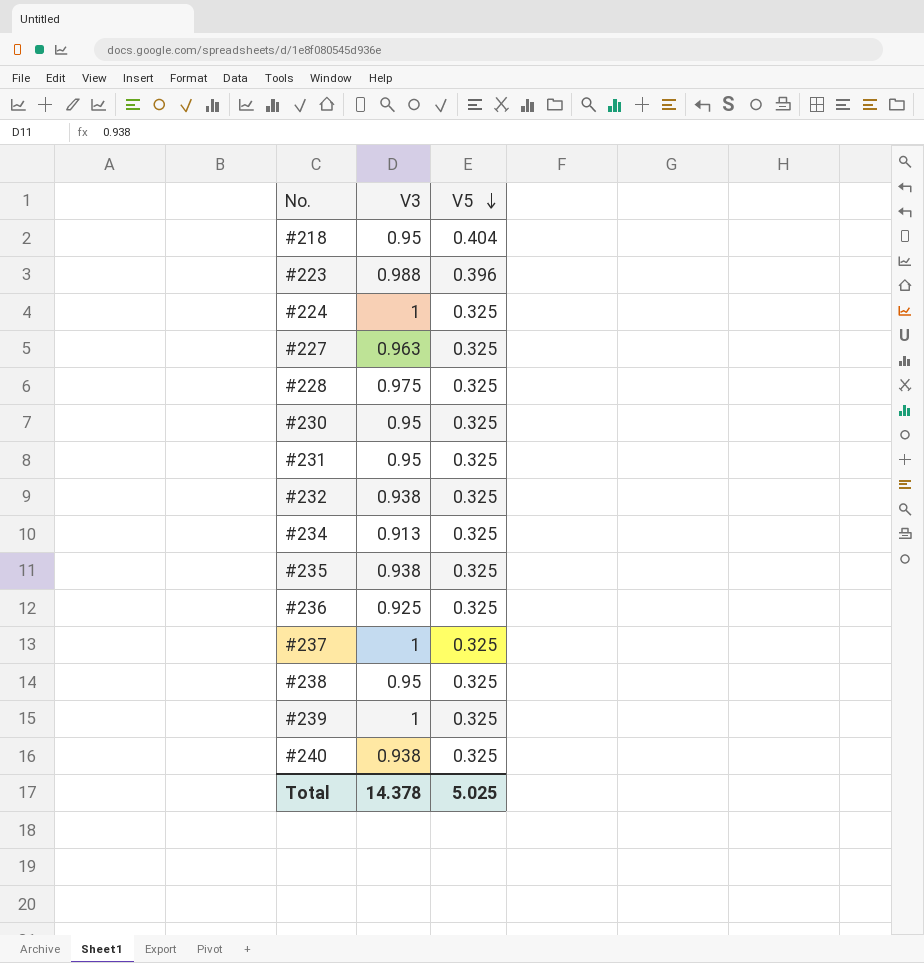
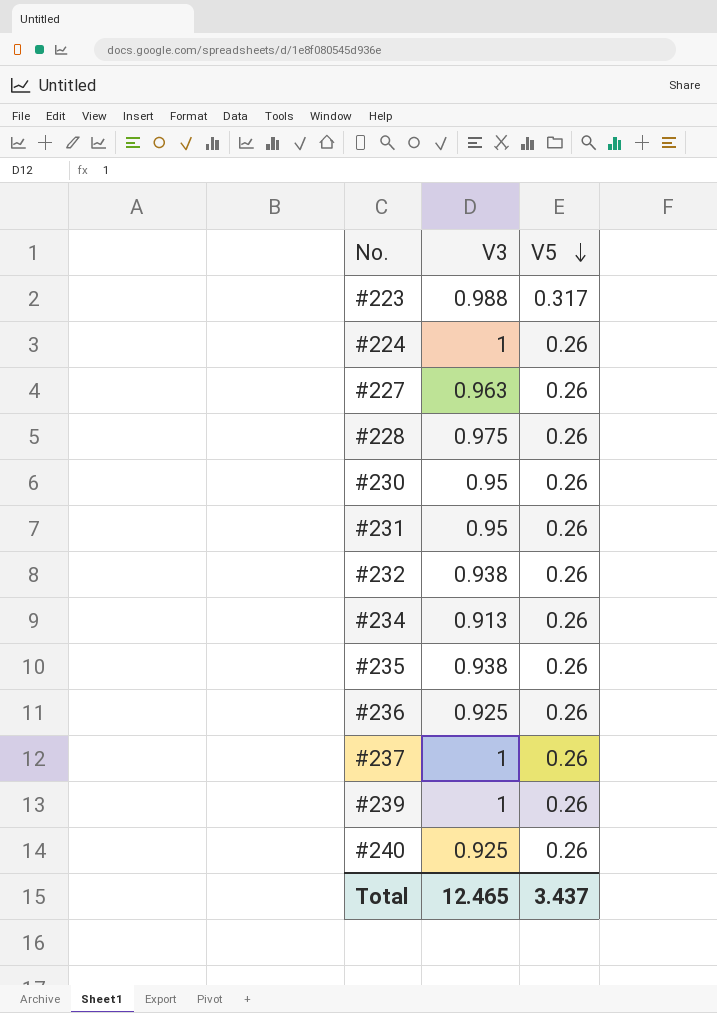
row #218: 0.95 | 0.404 -> none
row #238: 0.95 | 0.325 -> none
#223 | V5: 0.396 -> 0.317
#224 | V5: 0.325 -> 0.26
#227 | V5: 0.325 -> 0.26
#228 | V5: 0.325 -> 0.26
#230 | V5: 0.325 -> 0.26
#231 | V5: 0.325 -> 0.26
#232 | V5: 0.325 -> 0.26
#234 | V5: 0.325 -> 0.26
#235 | V5: 0.325 -> 0.26
#236 | V5: 0.325 -> 0.26
#237 | V5: 0.325 -> 0.26
#239 | V5: 0.325 -> 0.26
#240 | V3: 0.938 -> 0.925
#240 | V5: 0.325 -> 0.26
Total | V3: 14.378 -> 12.465
Total | V5: 5.025 -> 3.437

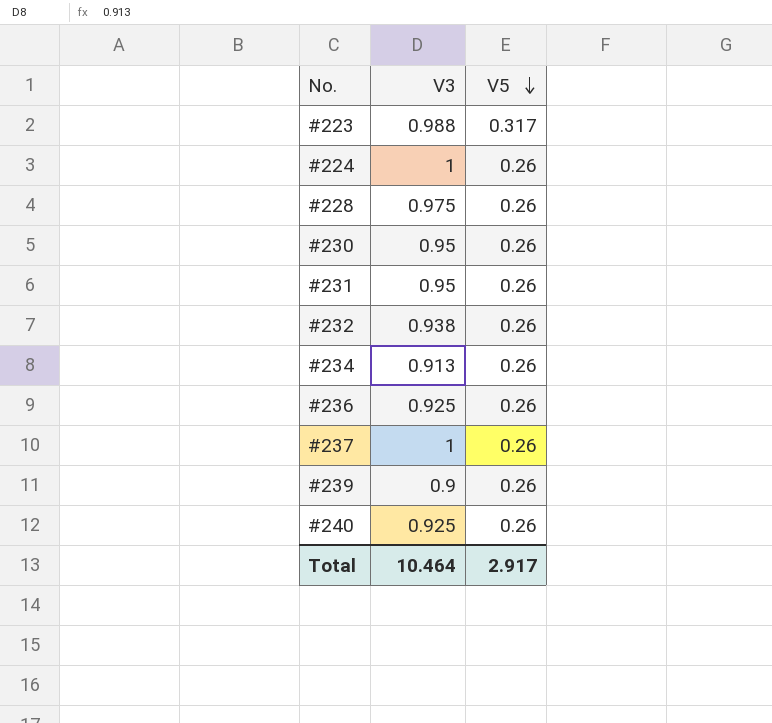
row #227: 0.963 | 0.26 -> none
row #235: 0.938 | 0.26 -> none
#239 | V3: 1 -> 0.9
Total | V3: 12.465 -> 10.464
Total | V5: 3.437 -> 2.917

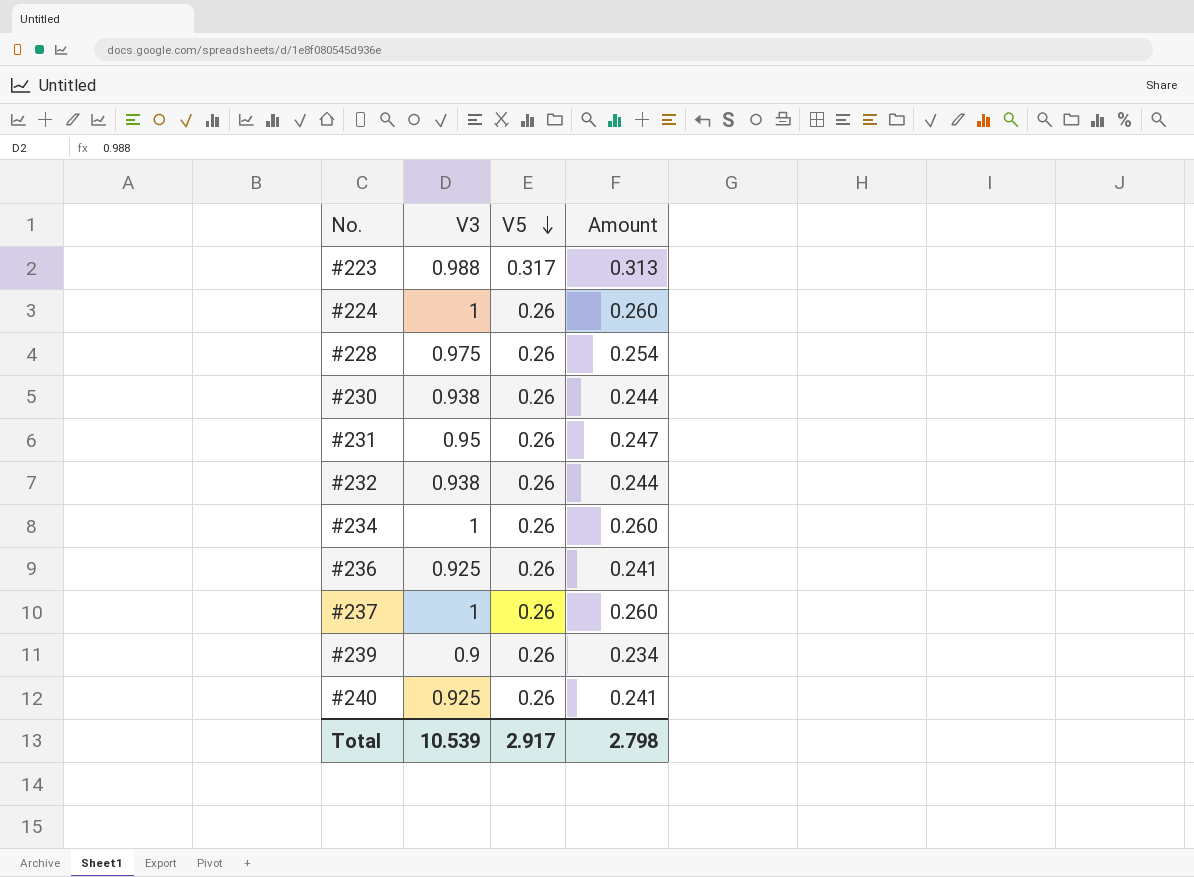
column Amount | formula: none -> [V3] * [V5]
#230 | V3: 0.95 -> 0.938
#234 | V3: 0.913 -> 1
Total | V3: 10.464 -> 10.539

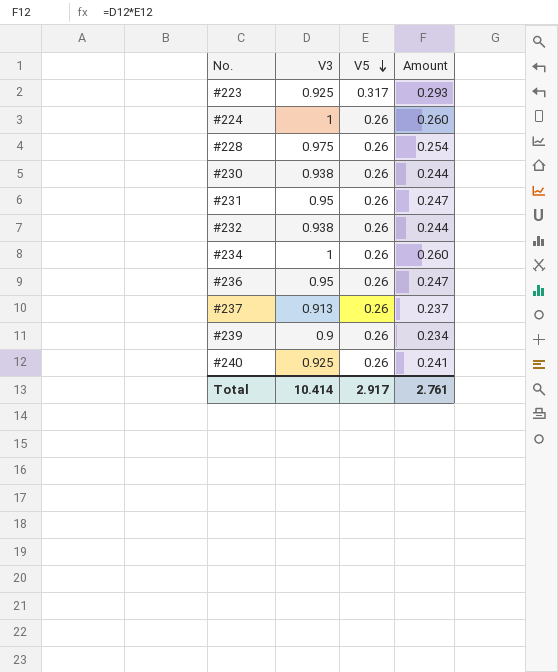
#223 | V3: 0.988 -> 0.925
#223 | Amount: 0.313 -> 0.293
#236 | V3: 0.925 -> 0.95
#236 | Amount: 0.241 -> 0.247
#237 | V3: 1 -> 0.913
#237 | Amount: 0.260 -> 0.237
Total | V3: 10.539 -> 10.414
Total | Amount: 2.798 -> 2.761

